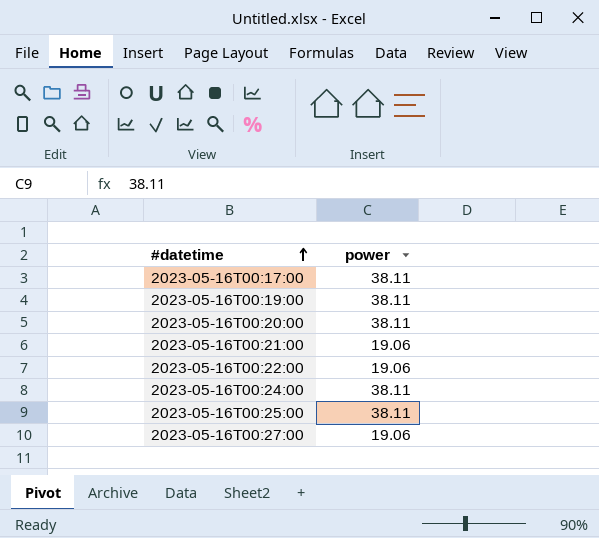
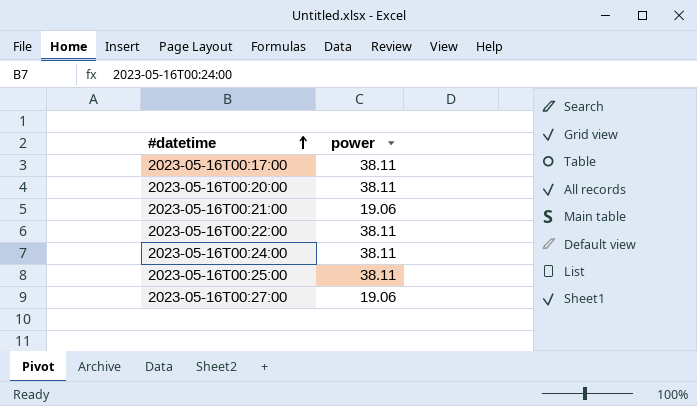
row 2023-05-16T00:19:00: 38.11 -> none
2023-05-16T00:22:00 | power: 19.06 -> 38.11

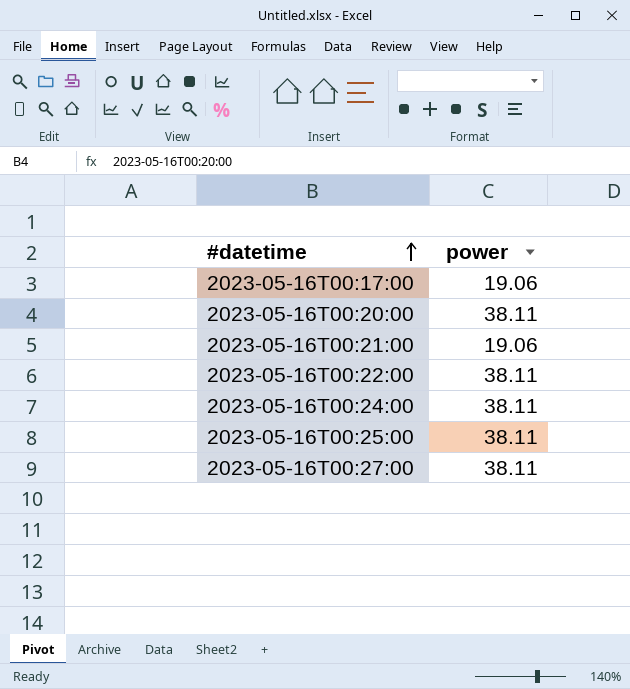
2023-05-16T00:17:00 | power: 38.11 -> 19.06
2023-05-16T00:27:00 | power: 19.06 -> 38.11

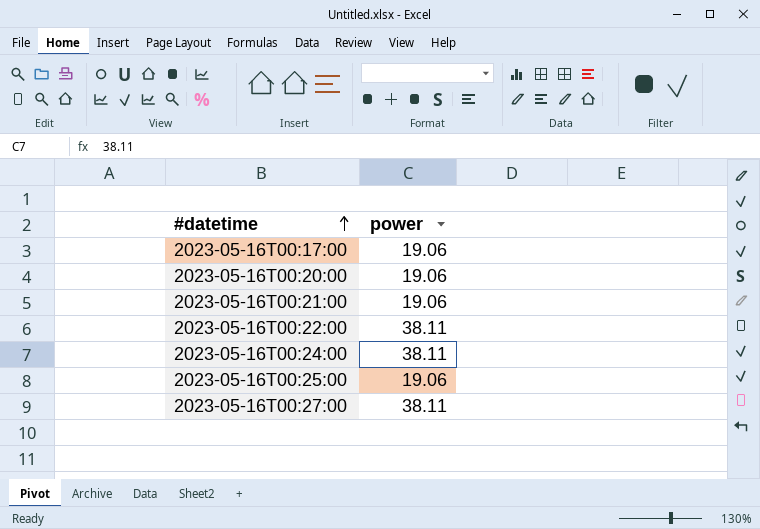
2023-05-16T00:20:00 | power: 38.11 -> 19.06
2023-05-16T00:25:00 | power: 38.11 -> 19.06

